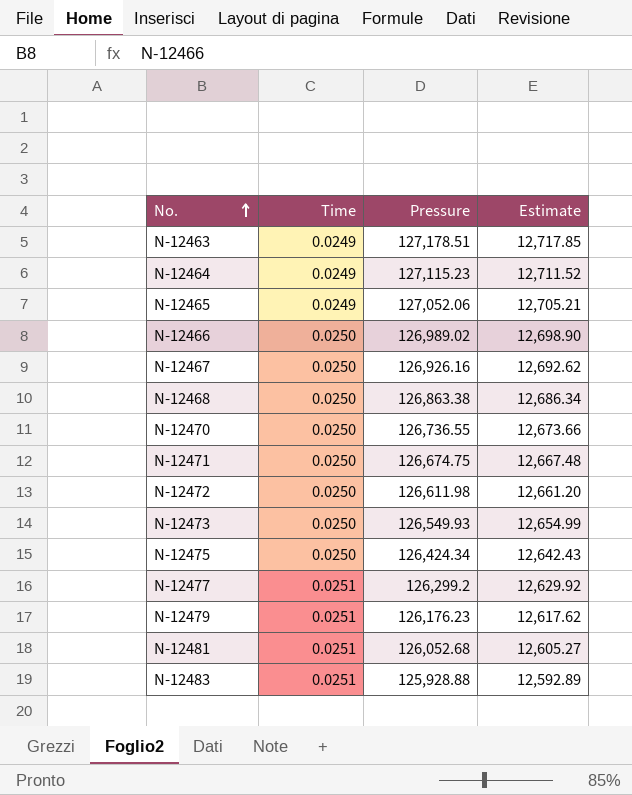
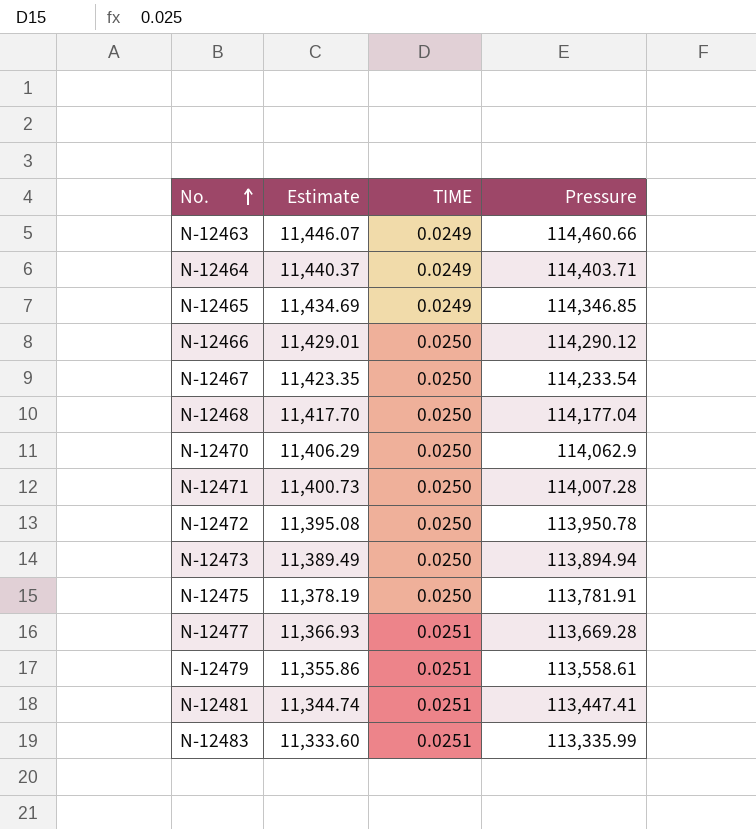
column Estimate | position: 4 -> 2
column name: Time -> TIME
N-12463 | Estimate: 12,717.85 -> 11,446.07
N-12463 | Pressure: 127,178.51 -> 114,460.66
N-12464 | Estimate: 12,711.52 -> 11,440.37
N-12464 | Pressure: 127,115.23 -> 114,403.71
N-12465 | Estimate: 12,705.21 -> 11,434.69
N-12465 | Pressure: 127,052.06 -> 114,346.85
N-12466 | Estimate: 12,698.90 -> 11,429.01
N-12466 | Pressure: 126,989.02 -> 114,290.12
N-12467 | Estimate: 12,692.62 -> 11,423.35
N-12467 | Pressure: 126,926.16 -> 114,233.54
N-12468 | Estimate: 12,686.34 -> 11,417.70
N-12468 | Pressure: 126,863.38 -> 114,177.04
N-12470 | Estimate: 12,673.66 -> 11,406.29
N-12470 | Pressure: 126,736.55 -> 114,062.9
N-12471 | Estimate: 12,667.48 -> 11,400.73
N-12471 | Pressure: 126,674.75 -> 114,007.28
N-12472 | Estimate: 12,661.20 -> 11,395.08
N-12472 | Pressure: 126,611.98 -> 113,950.78
N-12473 | Estimate: 12,654.99 -> 11,389.49
N-12473 | Pressure: 126,549.93 -> 113,894.94
N-12475 | Estimate: 12,642.43 -> 11,378.19
N-12475 | Pressure: 126,424.34 -> 113,781.91
N-12477 | Estimate: 12,629.92 -> 11,366.93
N-12477 | Pressure: 126,299.2 -> 113,669.28
N-12479 | Estimate: 12,617.62 -> 11,355.86
N-12479 | Pressure: 126,176.23 -> 113,558.61
N-12481 | Estimate: 12,605.27 -> 11,344.74
N-12481 | Pressure: 126,052.68 -> 113,447.41
N-12483 | Estimate: 12,592.89 -> 11,333.60
N-12483 | Pressure: 125,928.88 -> 113,335.99

